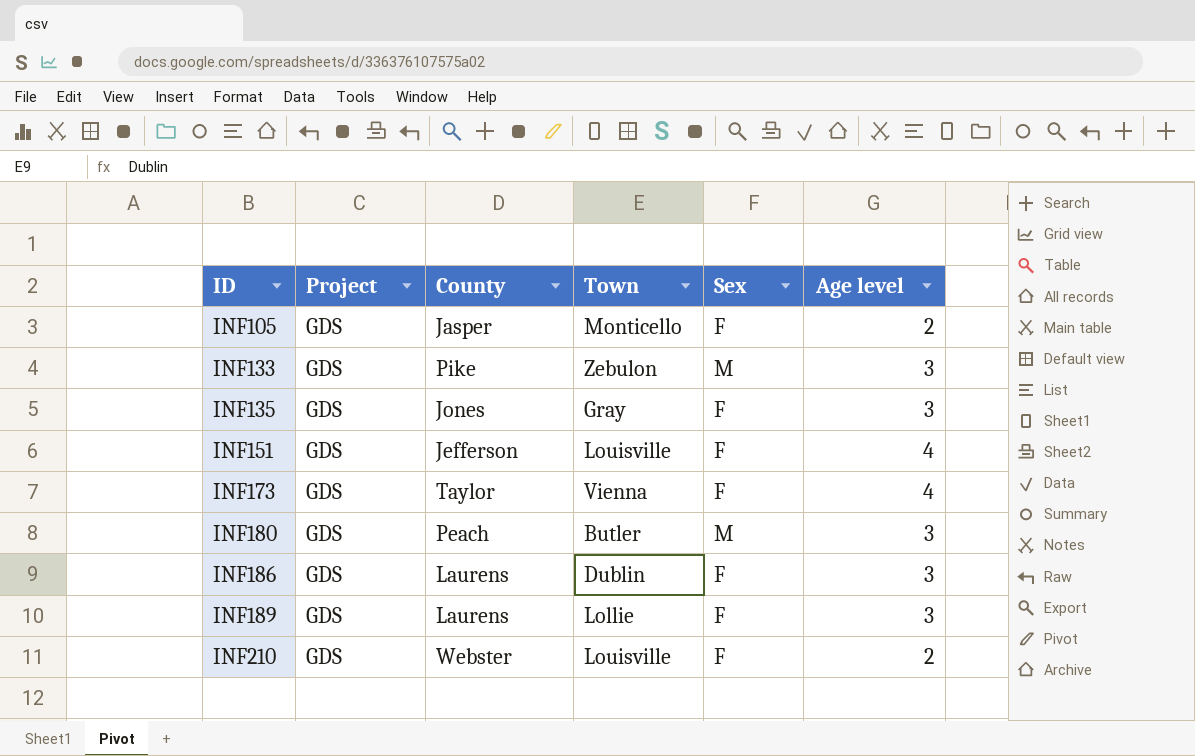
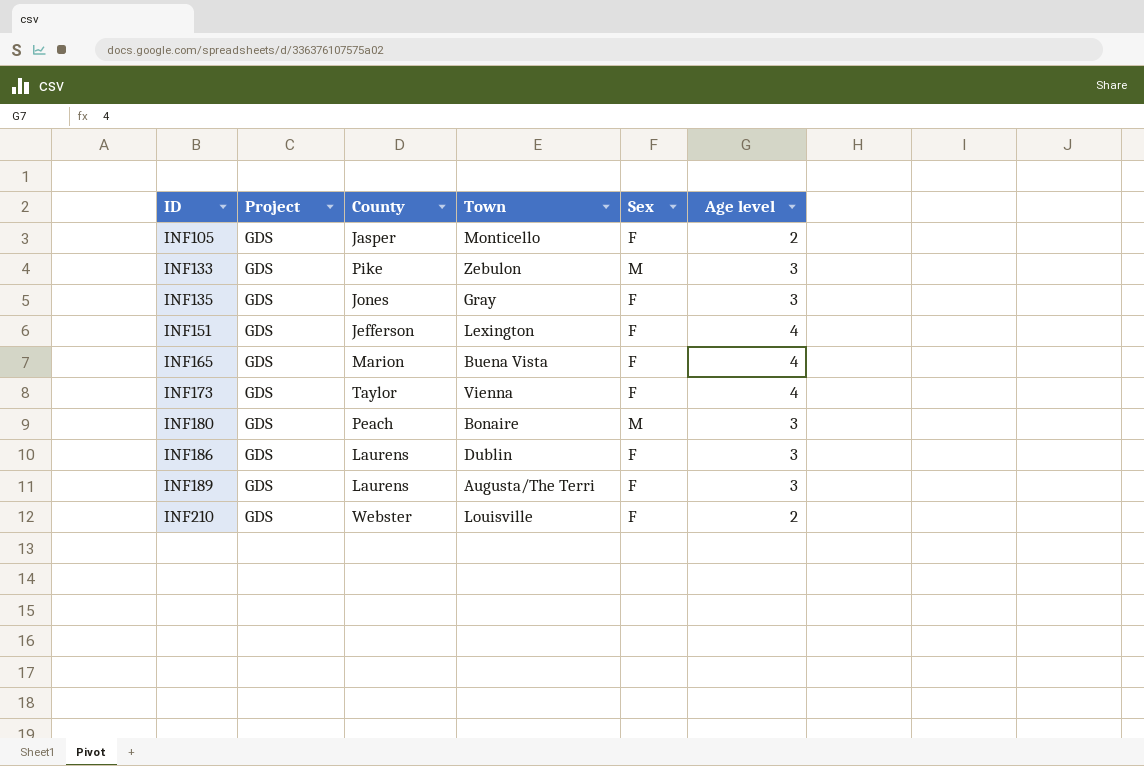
INF151 | Town: Louisville -> Lexington
row INF165: none -> GDS | Marion | Buena Vista | F | 4
INF180 | Town: Butler -> Bonaire
INF189 | Town: Lollie -> Augusta/The Terri

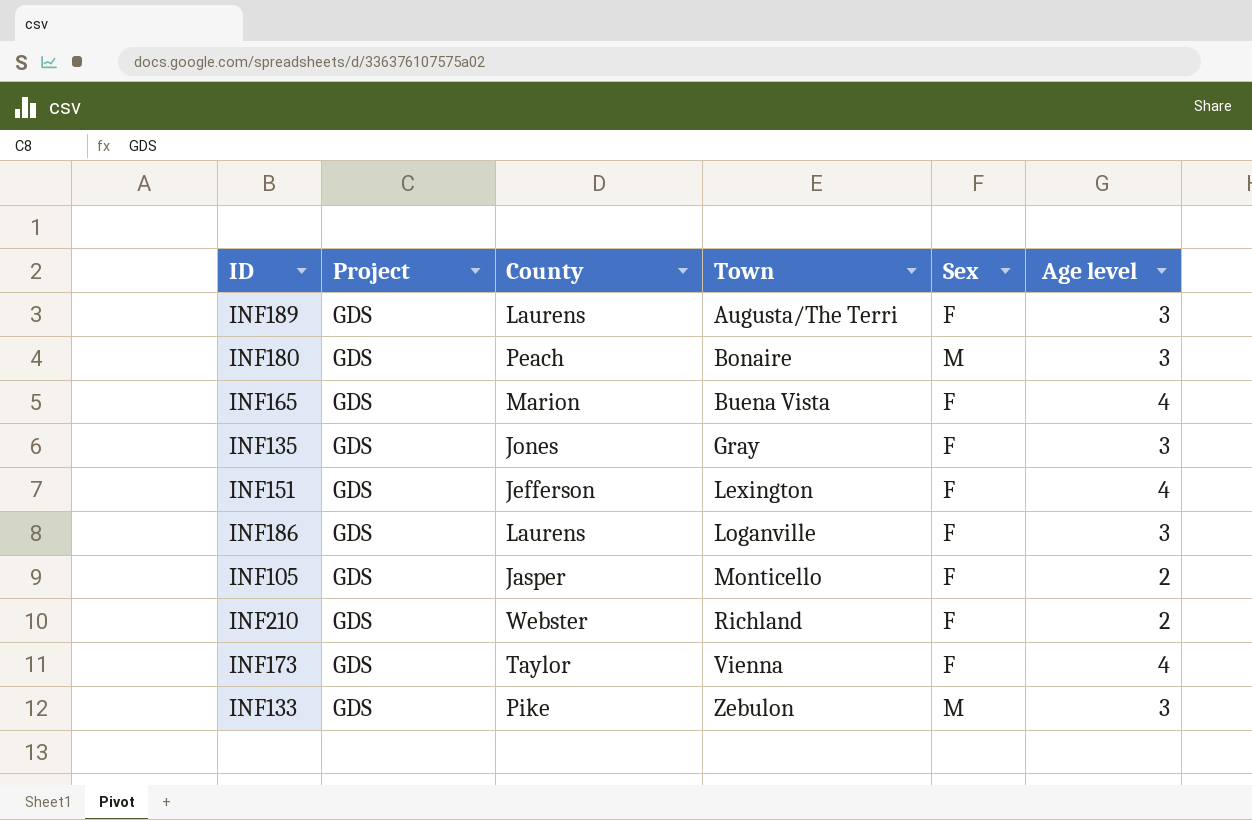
row order: ID ascending -> Town ascending
INF186 | Town: Dublin -> Loganville
INF210 | Town: Louisville -> Richland

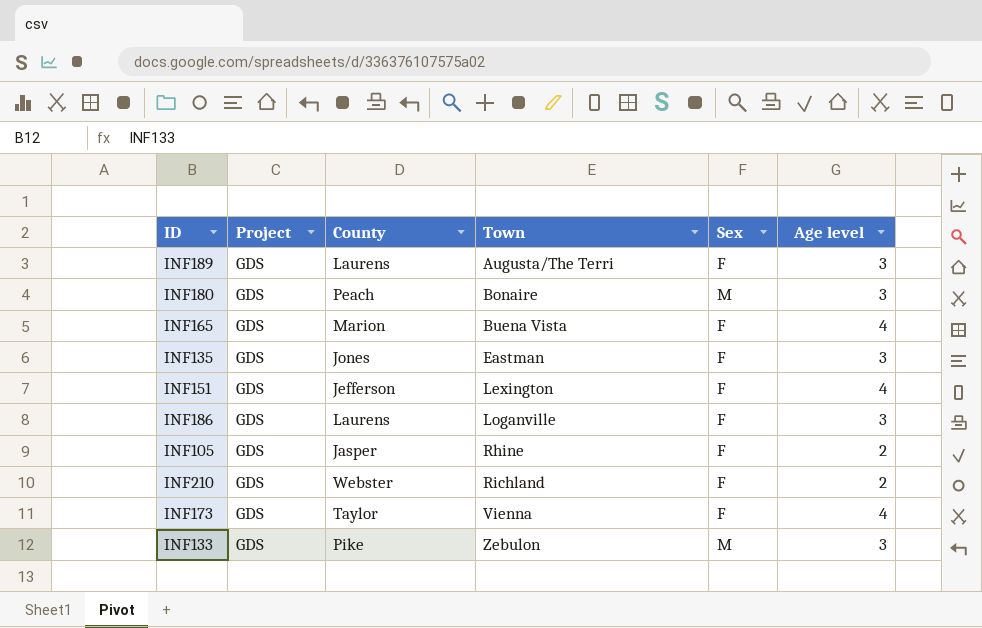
INF135 | Town: Gray -> Eastman
INF105 | Town: Monticello -> Rhine

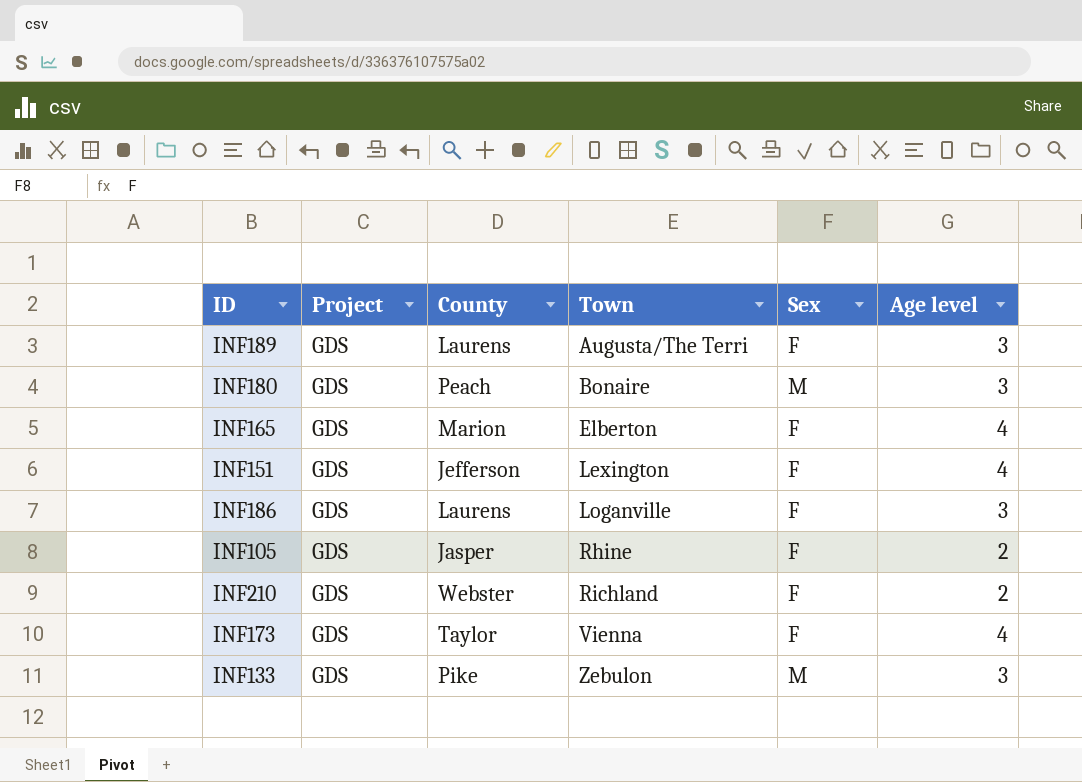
row INF135: GDS | Jones | Eastman | F | 3 -> none
INF165 | Town: Buena Vista -> Elberton

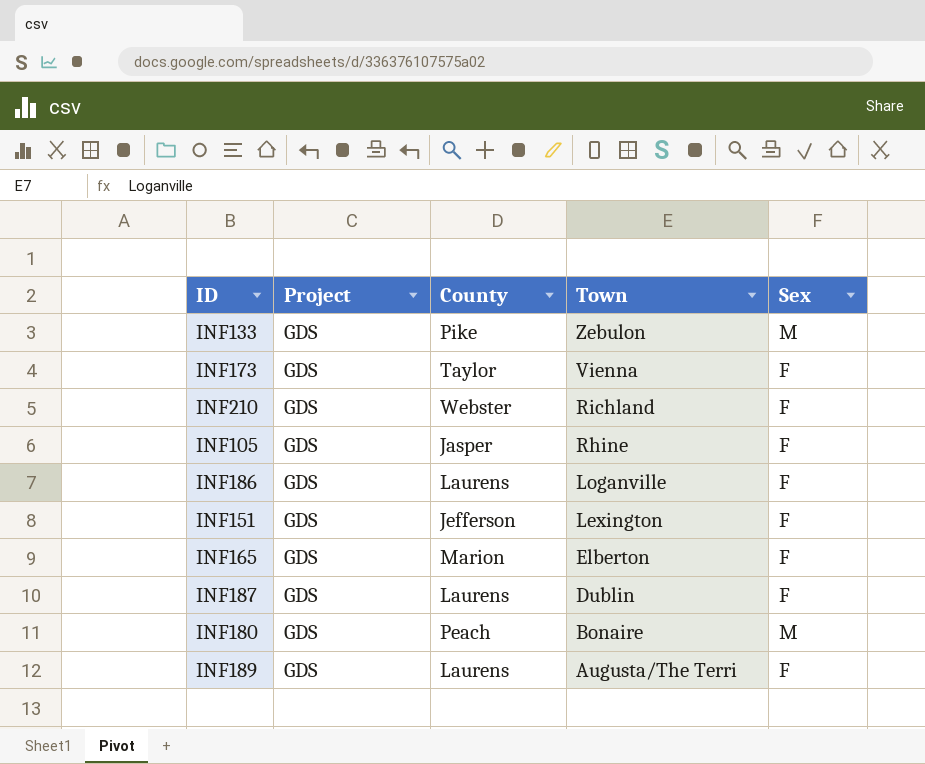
row order: Town ascending -> Town descending
column Age level | position: 6 -> none
row INF187: none -> GDS | Laurens | Dublin | F

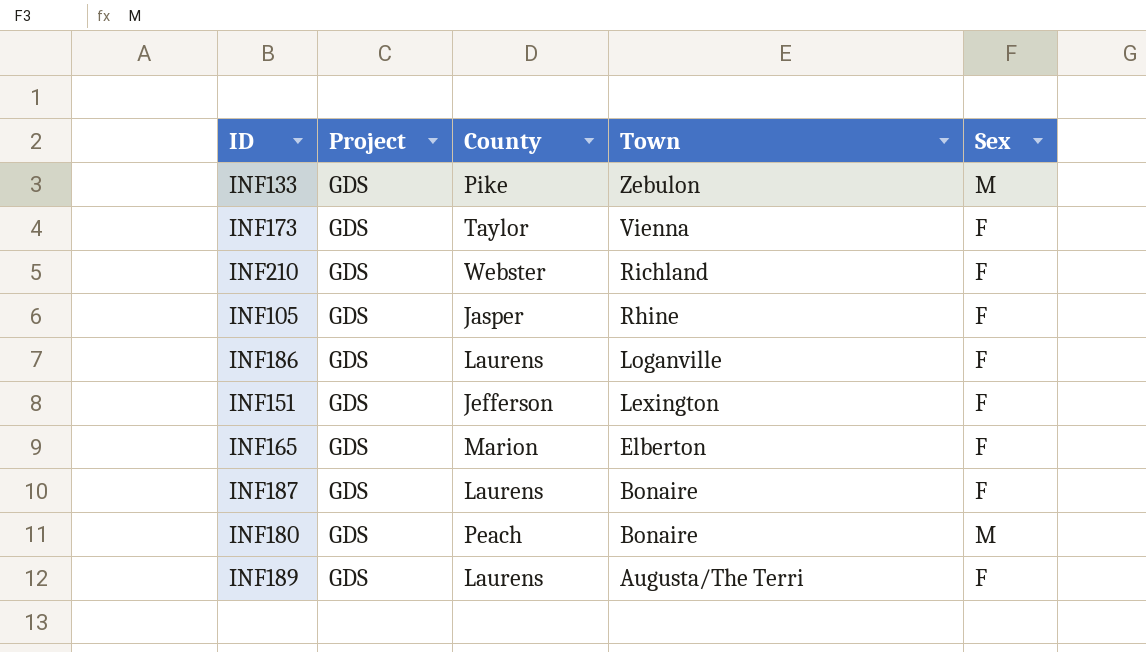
INF187 | Town: Dublin -> Bonaire

